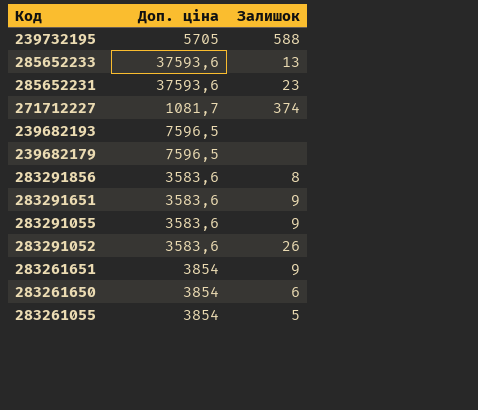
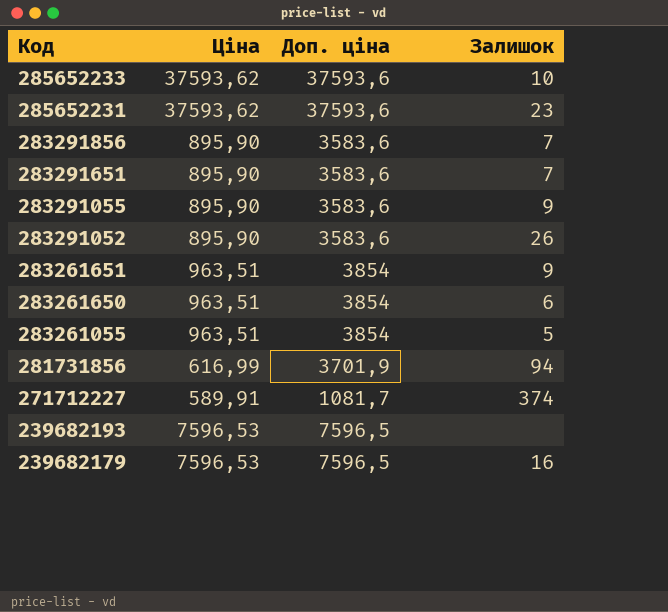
row order: none -> Код descending
column Ціна | position: none -> 2
row 239732195: 5705 | 588 -> none
285652233 | Залишок: 13 -> 10
283291856 | Залишок: 8 -> 7
283291651 | Залишок: 9 -> 7
row 281731856: none -> 616,99 | 3701,9 | 94
239682179 | Залишок: none -> 16

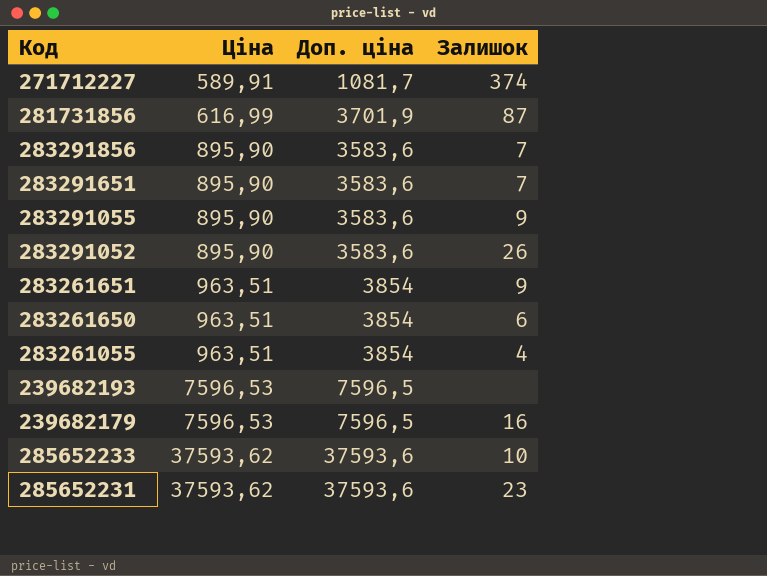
row order: Код descending -> Ціна ascending
281731856 | Залишок: 94 -> 87
283261055 | Залишок: 5 -> 4

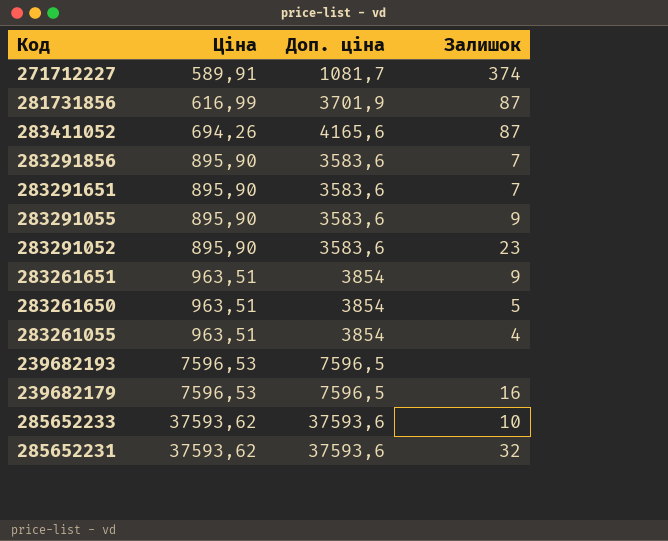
row 283411052: none -> 694,26 | 4165,6 | 87
283291052 | Залишок: 26 -> 23
283261650 | Залишок: 6 -> 5
285652231 | Залишок: 23 -> 32

